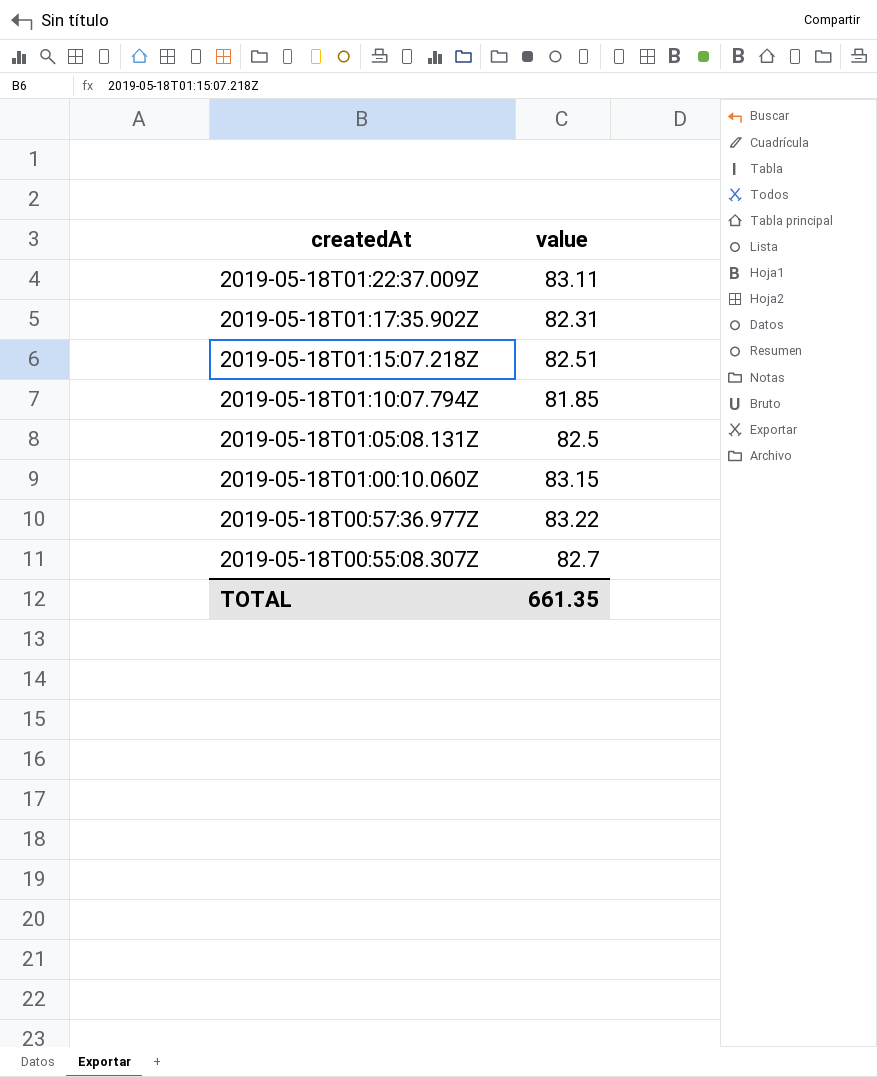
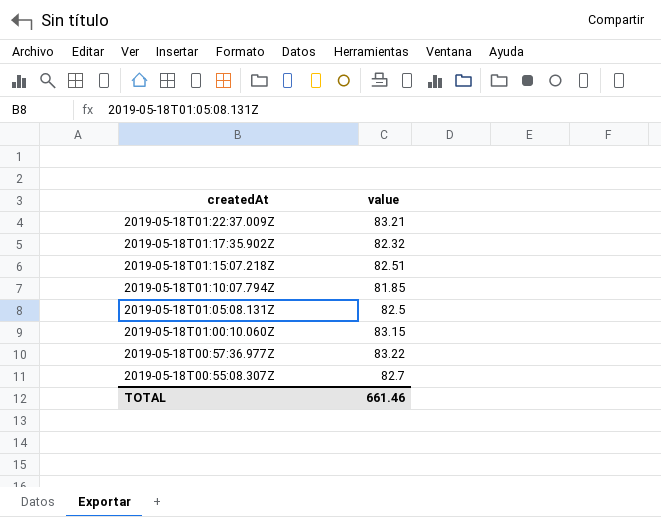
2019-05-18T01:22:37.009Z | value: 83.11 -> 83.21
2019-05-18T01:17:35.902Z | value: 82.31 -> 82.32
TOTAL | value: 661.35 -> 661.46

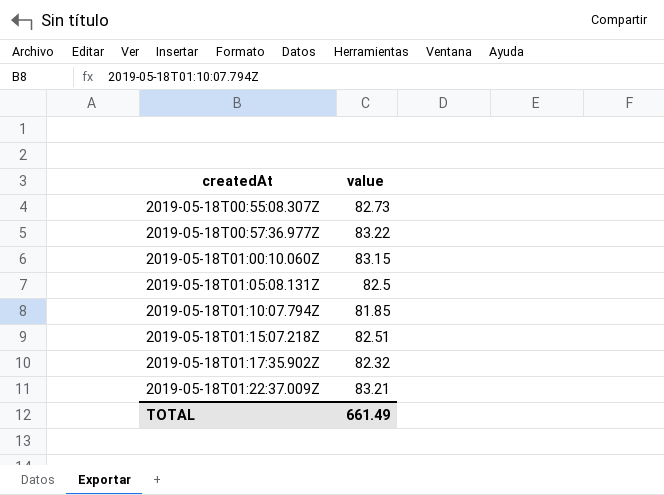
row order: createdAt descending -> createdAt ascending
2019-05-18T00:55:08.307Z | value: 82.7 -> 82.73
TOTAL | value: 661.46 -> 661.49

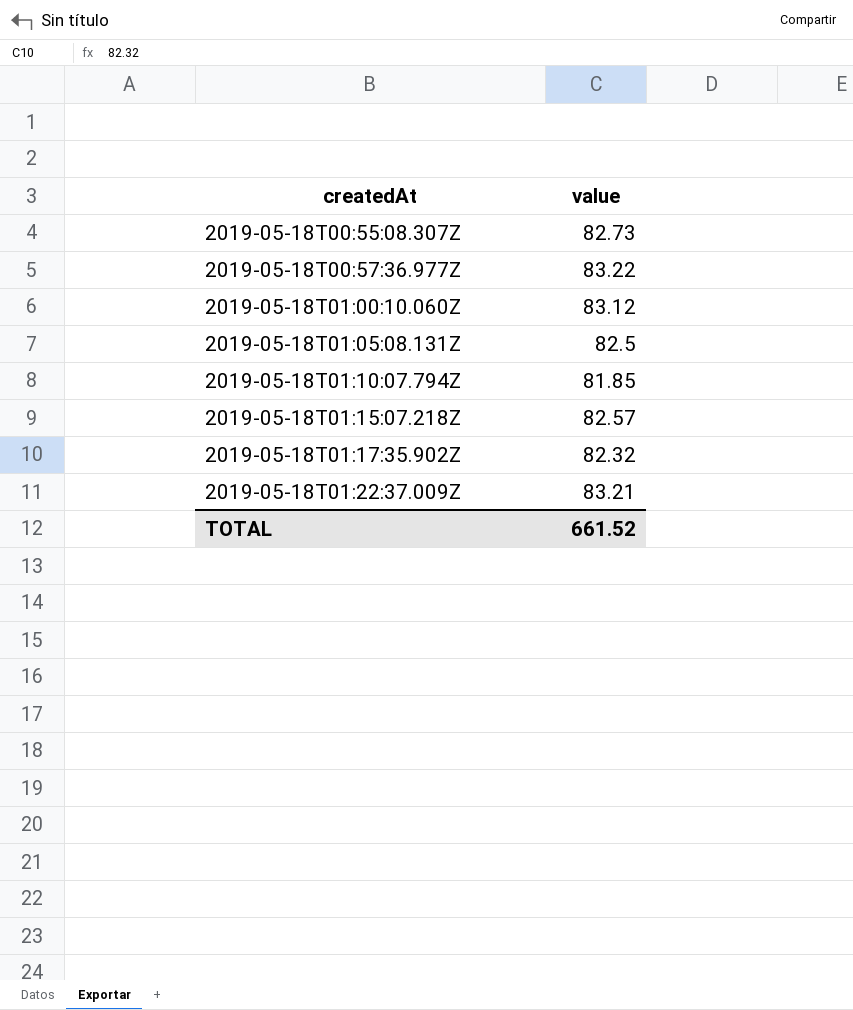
2019-05-18T01:00:10.060Z | value: 83.15 -> 83.12
2019-05-18T01:15:07.218Z | value: 82.51 -> 82.57
TOTAL | value: 661.49 -> 661.52

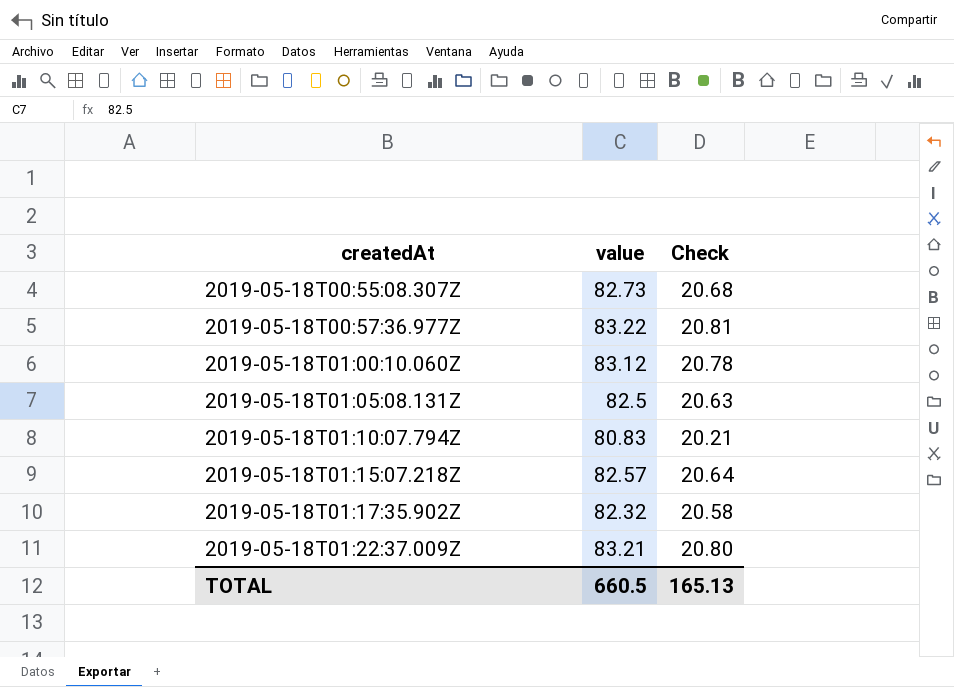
column Check | formula: none -> [value] * 0.25
2019-05-18T01:10:07.794Z | value: 81.85 -> 80.83
TOTAL | value: 661.52 -> 660.5

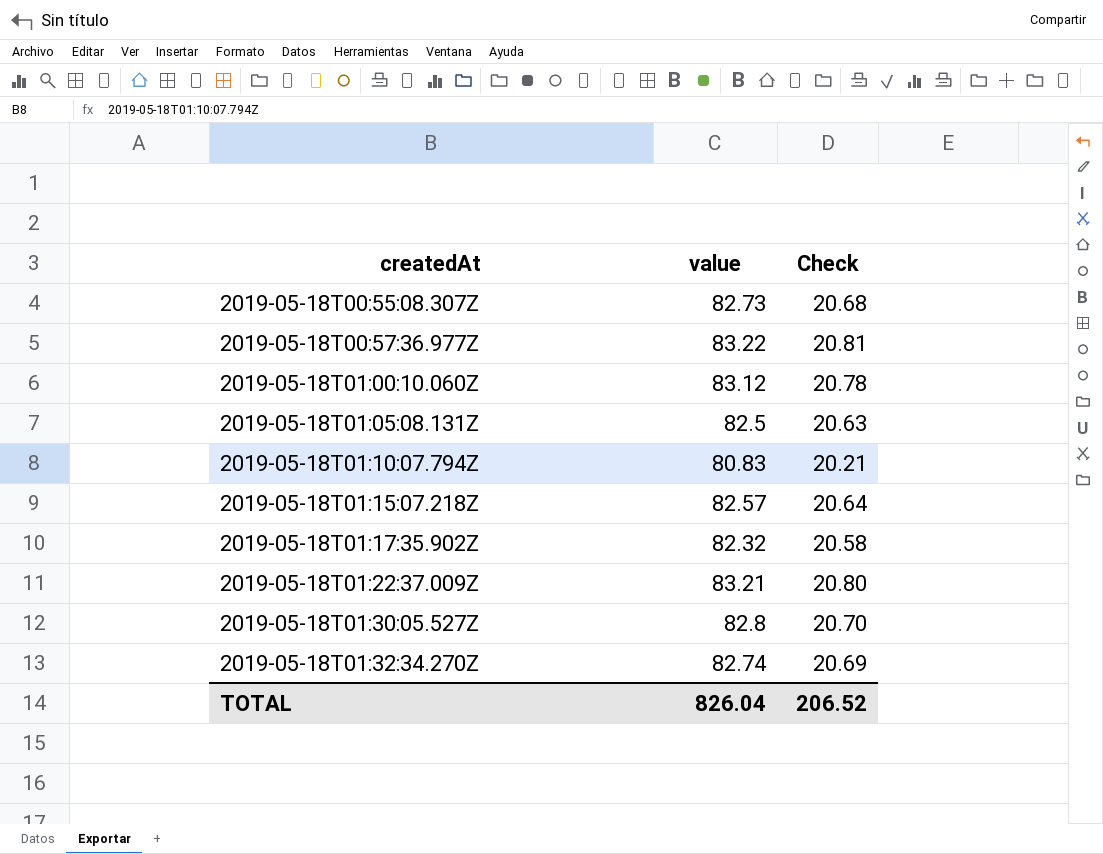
row 2019-05-18T01:30:05.527Z: none -> 82.8 | 20.70
row 2019-05-18T01:32:34.270Z: none -> 82.74 | 20.69
TOTAL | value: 660.5 -> 826.04
TOTAL | Check: 165.13 -> 206.52

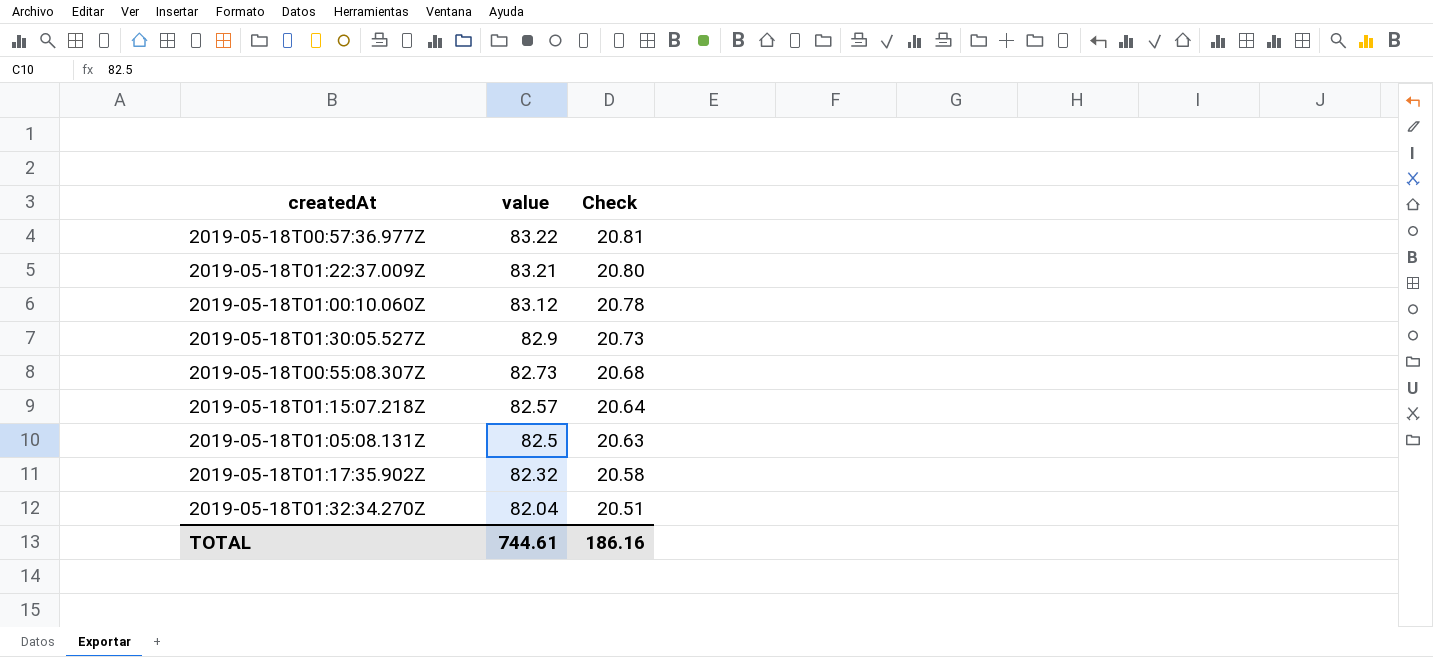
row order: createdAt ascending -> value descending
row 2019-05-18T01:10:07.794Z: 80.83 | 20.21 -> none
2019-05-18T01:30:05.527Z | value: 82.8 -> 82.9
2019-05-18T01:30:05.527Z | Check: 20.70 -> 20.73
2019-05-18T01:32:34.270Z | value: 82.74 -> 82.04
2019-05-18T01:32:34.270Z | Check: 20.69 -> 20.51
TOTAL | value: 826.04 -> 744.61
TOTAL | Check: 206.52 -> 186.16

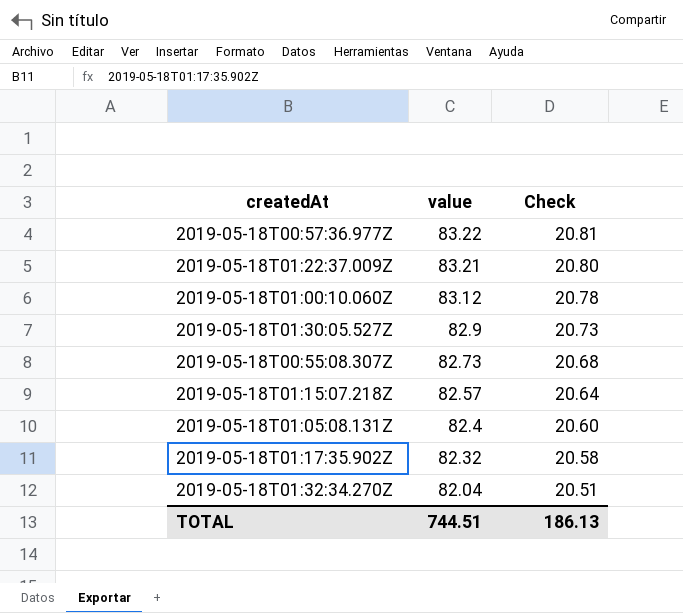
2019-05-18T01:05:08.131Z | value: 82.5 -> 82.4
2019-05-18T01:05:08.131Z | Check: 20.63 -> 20.60
TOTAL | value: 744.61 -> 744.51
TOTAL | Check: 186.16 -> 186.13

